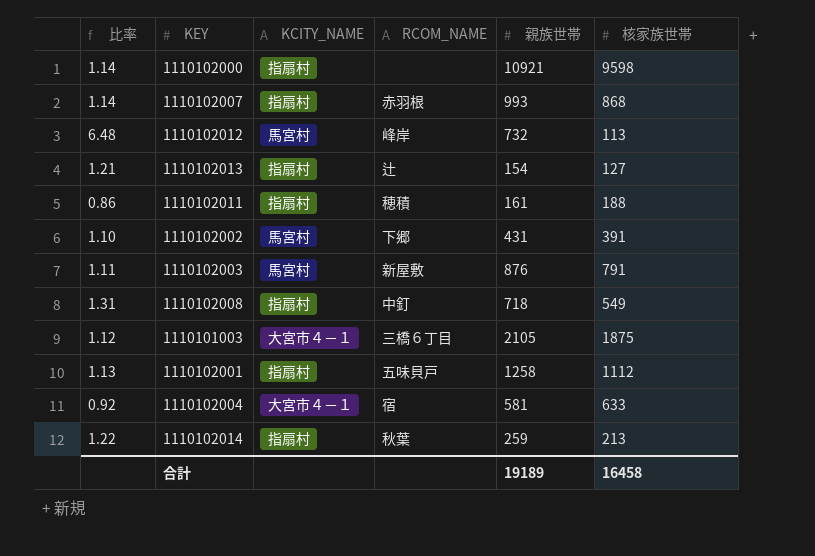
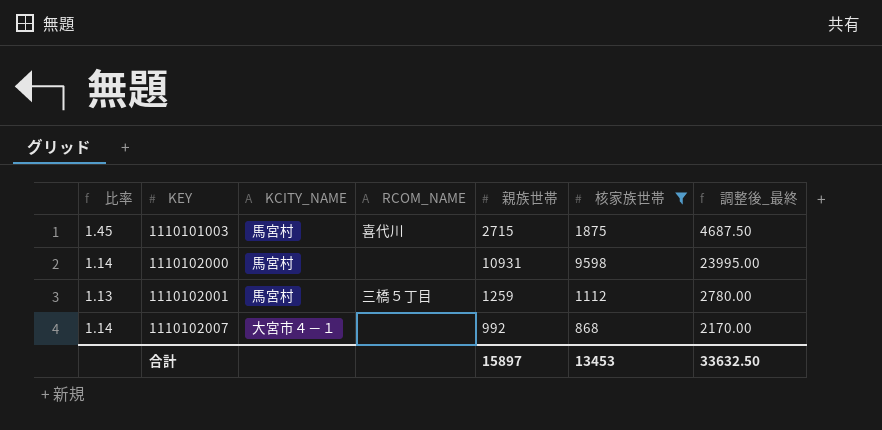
filter: none -> 核家族世帯 >= 868
row order: none -> KEY ascending
column 調整後_最終 | formula: none -> [核家族世帯] * 2.5
1110101003 | 比率: 1.12 -> 1.45
1110101003 | KCITY_NAME: 大宮市４－１ -> 馬宮村
1110101003 | RCOM_NAME: 三橋６丁目 -> 喜代川
1110101003 | 親族世帯: 2105 -> 2715
1110102000 | KCITY_NAME: 指扇村 -> 馬宮村
1110102000 | 親族世帯: 10921 -> 10931
1110102001 | KCITY_NAME: 指扇村 -> 馬宮村
1110102001 | RCOM_NAME: 五味貝戸 -> 三橋５丁目
1110102001 | 親族世帯: 1258 -> 1259
1110102007 | KCITY_NAME: 指扇村 -> 大宮市４－１
1110102007 | RCOM_NAME: 赤羽根 -> none
1110102007 | 親族世帯: 993 -> 992
合計 | 親族世帯: 19189 -> 15897
合計 | 核家族世帯: 16458 -> 13453

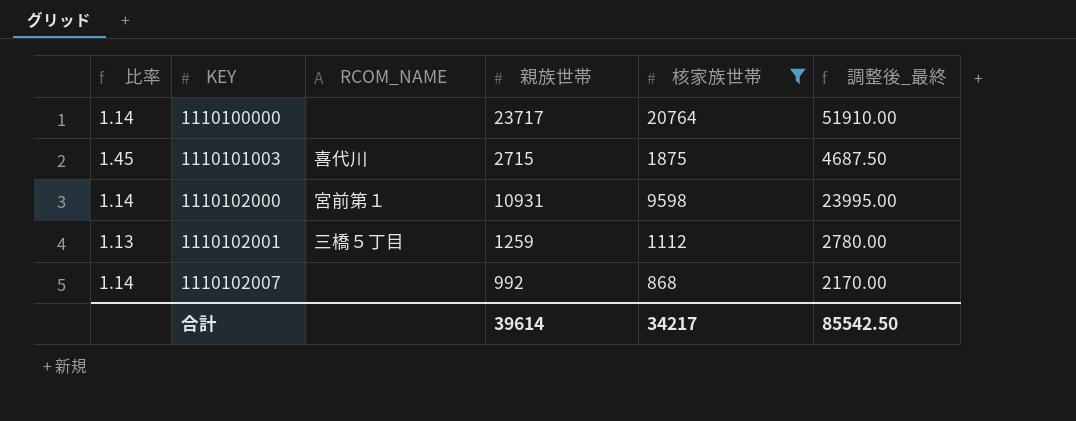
column KCITY_NAME | position: 3 -> none
row 1110100000: none -> 1.14 | none | 23717 | 20764 | 51910.00
1110102000 | RCOM_NAME: none -> 宮前第１
合計 | 親族世帯: 15897 -> 39614
合計 | 核家族世帯: 13453 -> 34217
合計 | 調整後_最終: 33632.50 -> 85542.50

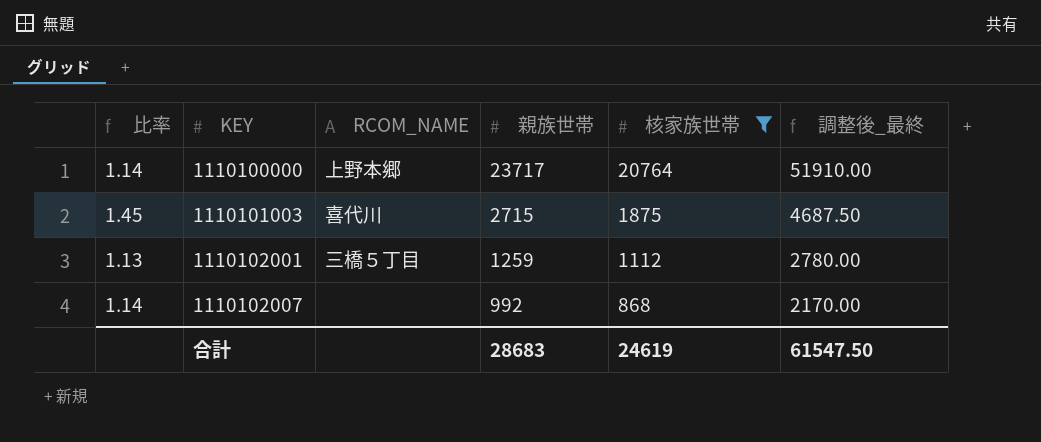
row 1110102000: 1.14 | 宮前第１ | 10931 | 9598 | 23995.00 -> none
1110100000 | RCOM_NAME: none -> 上野本郷
合計 | 親族世帯: 39614 -> 28683
合計 | 核家族世帯: 34217 -> 24619
合計 | 調整後_最終: 85542.50 -> 61547.50

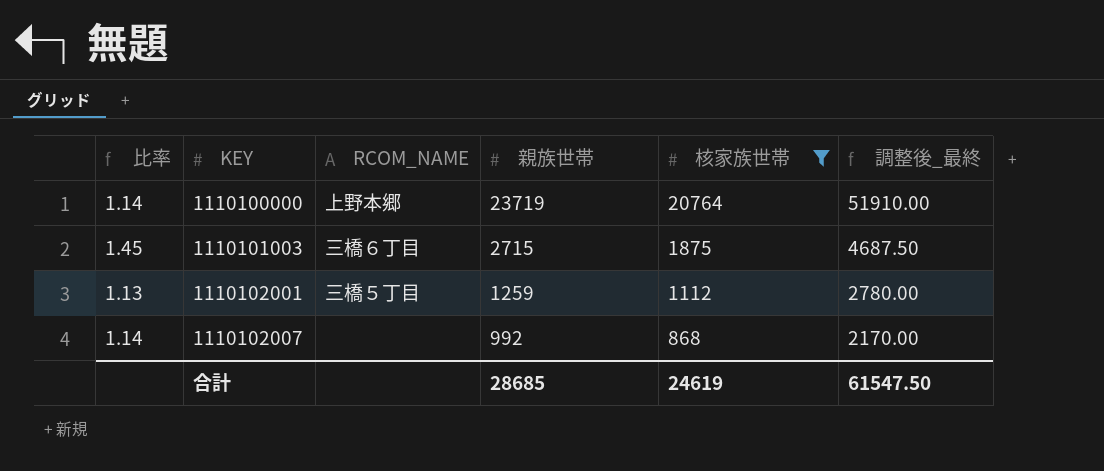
1110100000 | 親族世帯: 23717 -> 23719
1110101003 | RCOM_NAME: 喜代川 -> 三橋６丁目
合計 | 親族世帯: 28683 -> 28685

